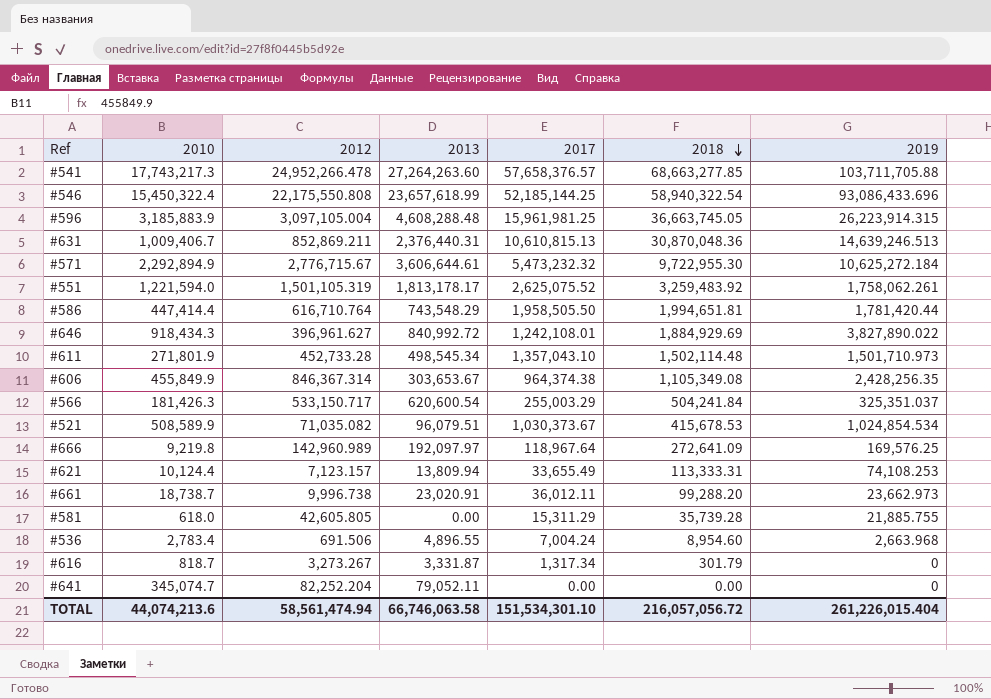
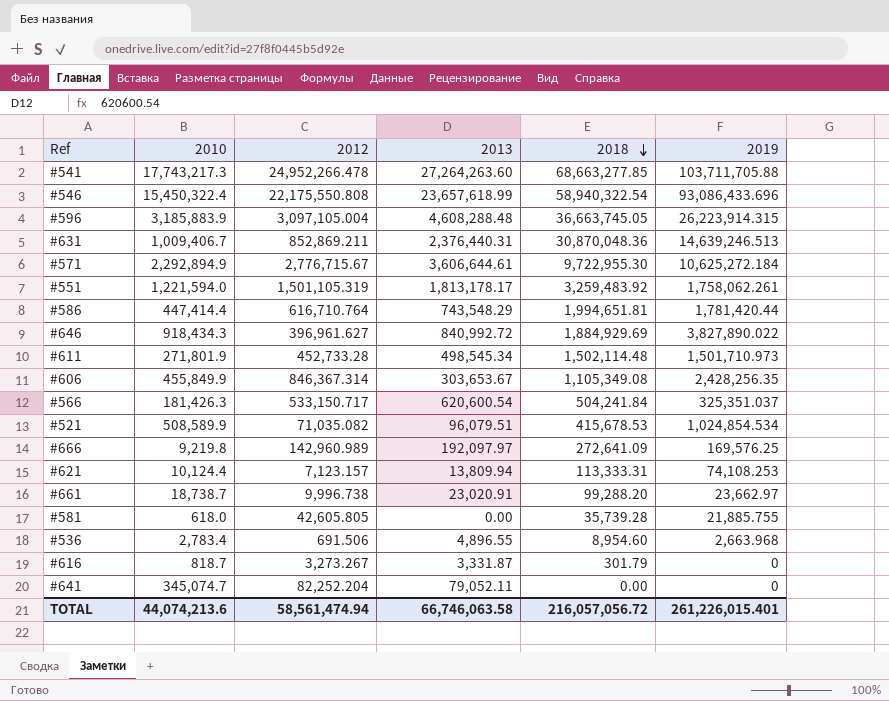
column 2017 | position: 5 -> none
#661 | 2019: 23,662.973 -> 23,662.97
TOTAL | 2019: 261,226,015.404 -> 261,226,015.401

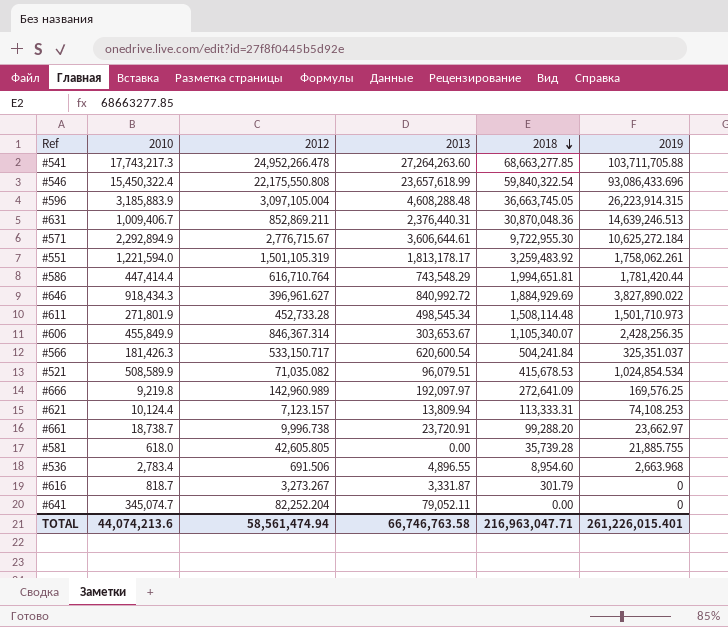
#546 | 2018: 58,940,322.54 -> 59,840,322.54
#611 | 2018: 1,502,114.48 -> 1,508,114.48
#606 | 2018: 1,105,349.08 -> 1,105,340.07
#661 | 2013: 23,020.91 -> 23,720.91
TOTAL | 2013: 66,746,063.58 -> 66,746,763.58
TOTAL | 2018: 216,057,056.72 -> 216,963,047.71

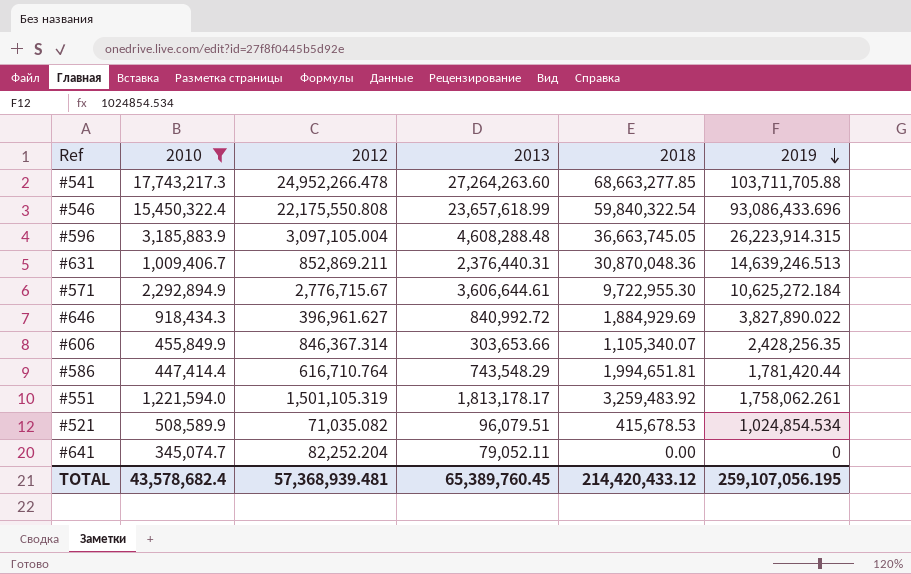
filter: none -> 2010 >= 345,074.7
row order: 2018 descending -> 2019 descending
#606 | 2013: 303,653.67 -> 303,653.66
TOTAL | 2010: 44,074,213.6 -> 43,578,682.4
TOTAL | 2012: 58,561,474.94 -> 57,368,939.481
TOTAL | 2013: 66,746,763.58 -> 65,389,760.45
TOTAL | 2018: 216,963,047.71 -> 214,420,433.12
TOTAL | 2019: 261,226,015.401 -> 259,107,056.195

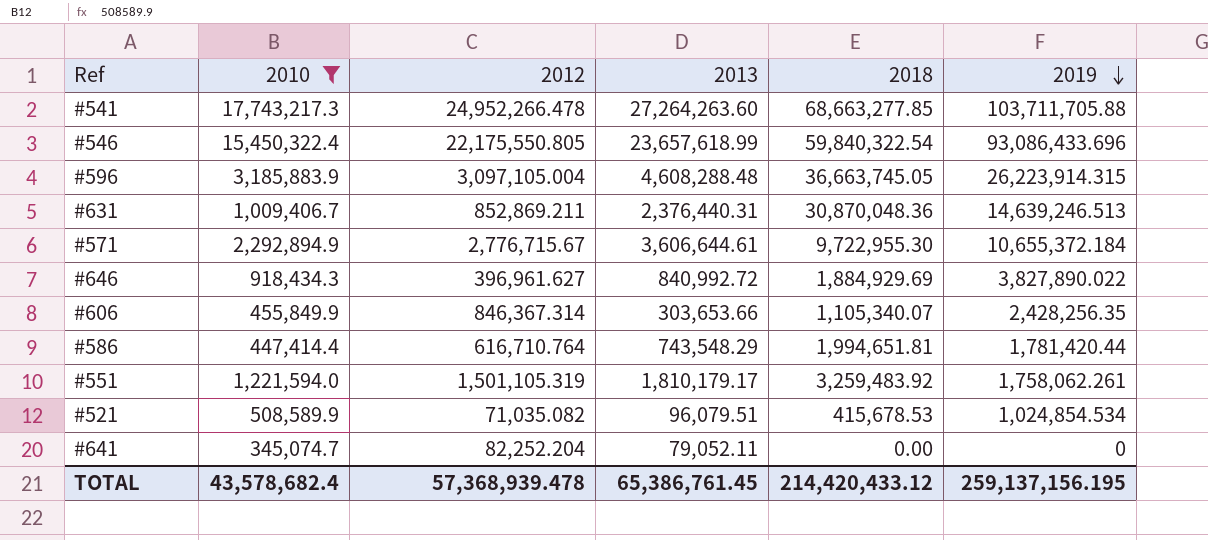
#546 | 2012: 22,175,550.808 -> 22,175,550.805
#571 | 2019: 10,625,272.184 -> 10,655,372.184
#551 | 2013: 1,813,178.17 -> 1,810,179.17
TOTAL | 2012: 57,368,939.481 -> 57,368,939.478
TOTAL | 2013: 65,389,760.45 -> 65,386,761.45
TOTAL | 2019: 259,107,056.195 -> 259,137,156.195

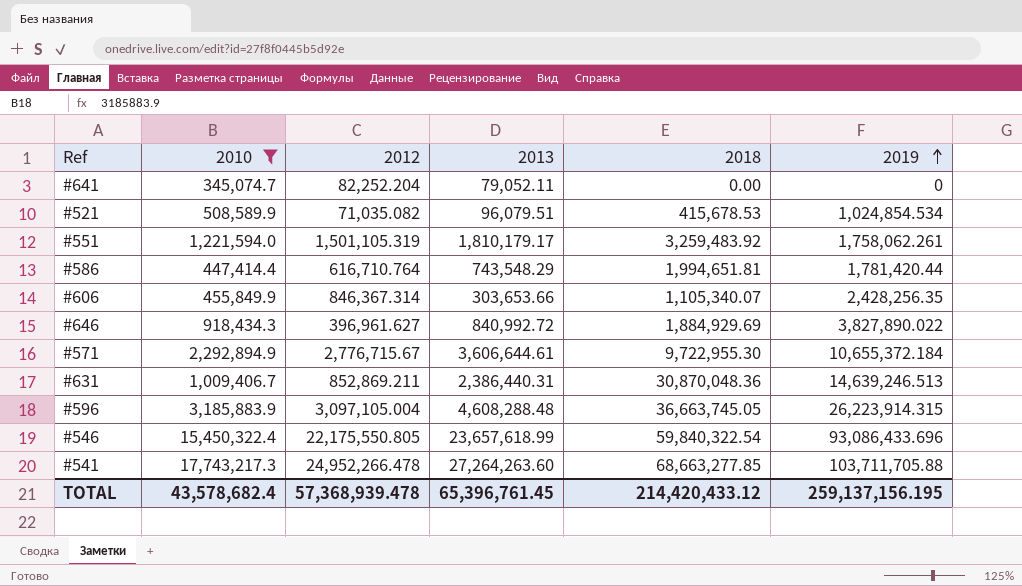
row order: 2019 descending -> 2019 ascending
#631 | 2013: 2,376,440.31 -> 2,386,440.31
TOTAL | 2013: 65,386,761.45 -> 65,396,761.45

